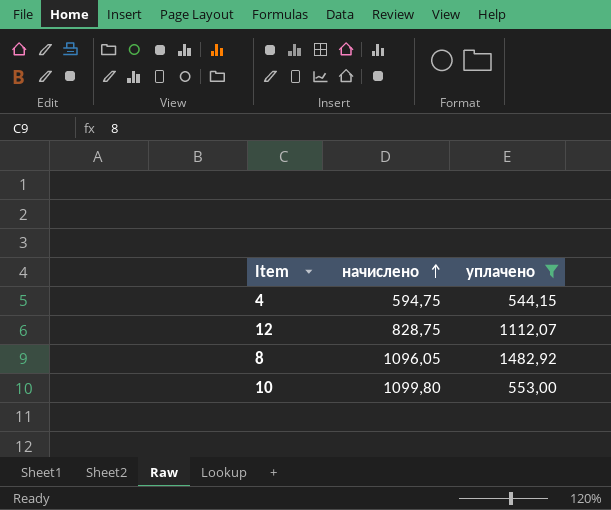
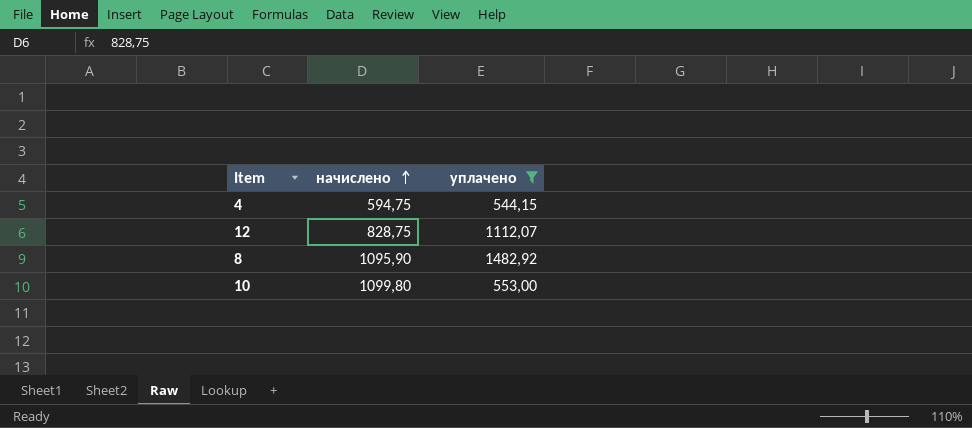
8 | начислено: 1096,05 -> 1095,90

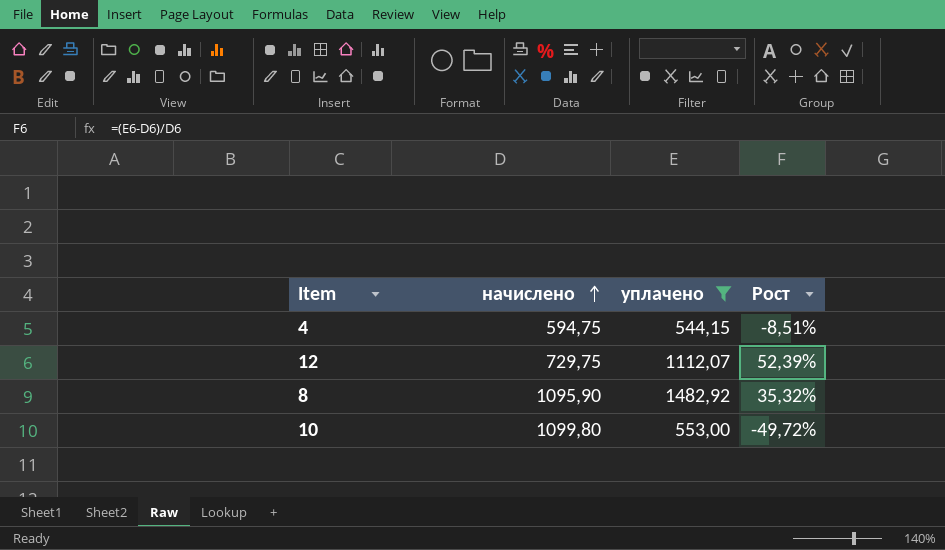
column Рост | formula: none -> ([уплачено] - [начислено]) / [начислено]
12 | начислено: 828,75 -> 729,75

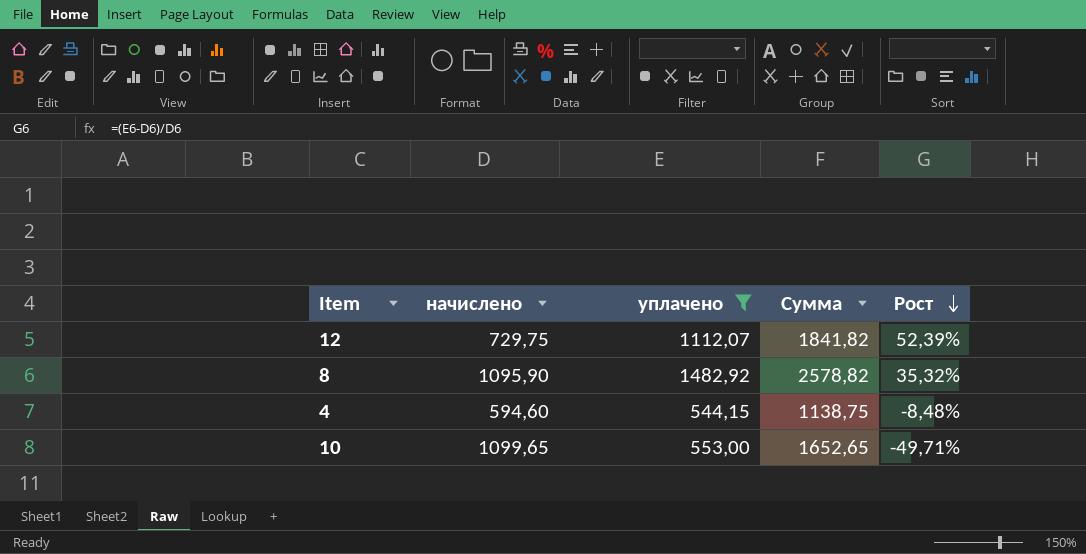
row order: начислено ascending -> Рост descending
column Сумма | formula: none -> [начислено] + [уплачено]
4 | начислено: 594,75 -> 594,60
4 | Рост: -8,51% -> -8,48%
10 | начислено: 1099,80 -> 1099,65
10 | Рост: -49,72% -> -49,71%

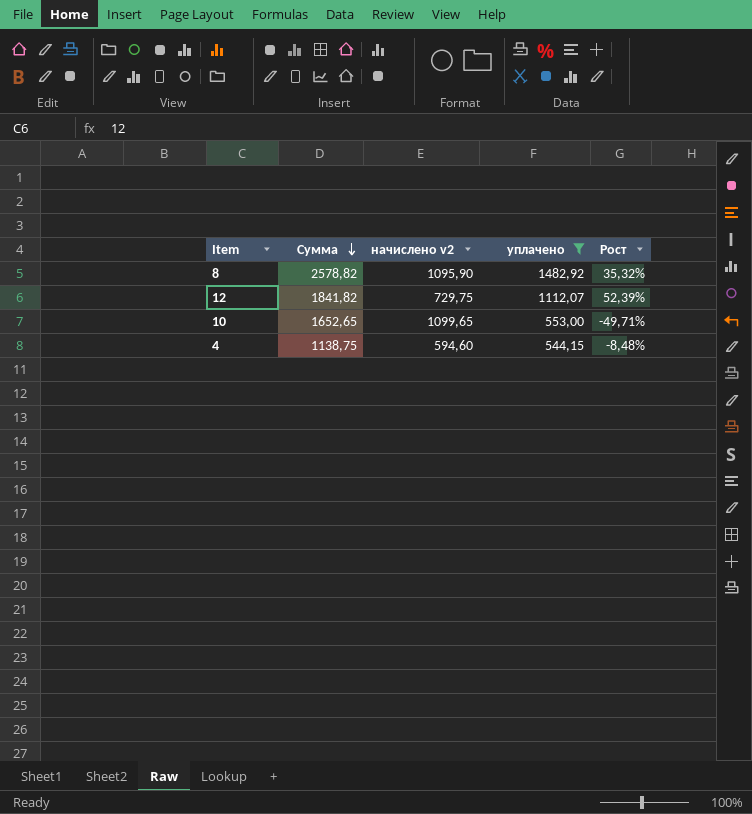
row order: Рост descending -> Сумма descending
column Сумма | position: 4 -> 2
column name: начислено -> начислено v2

